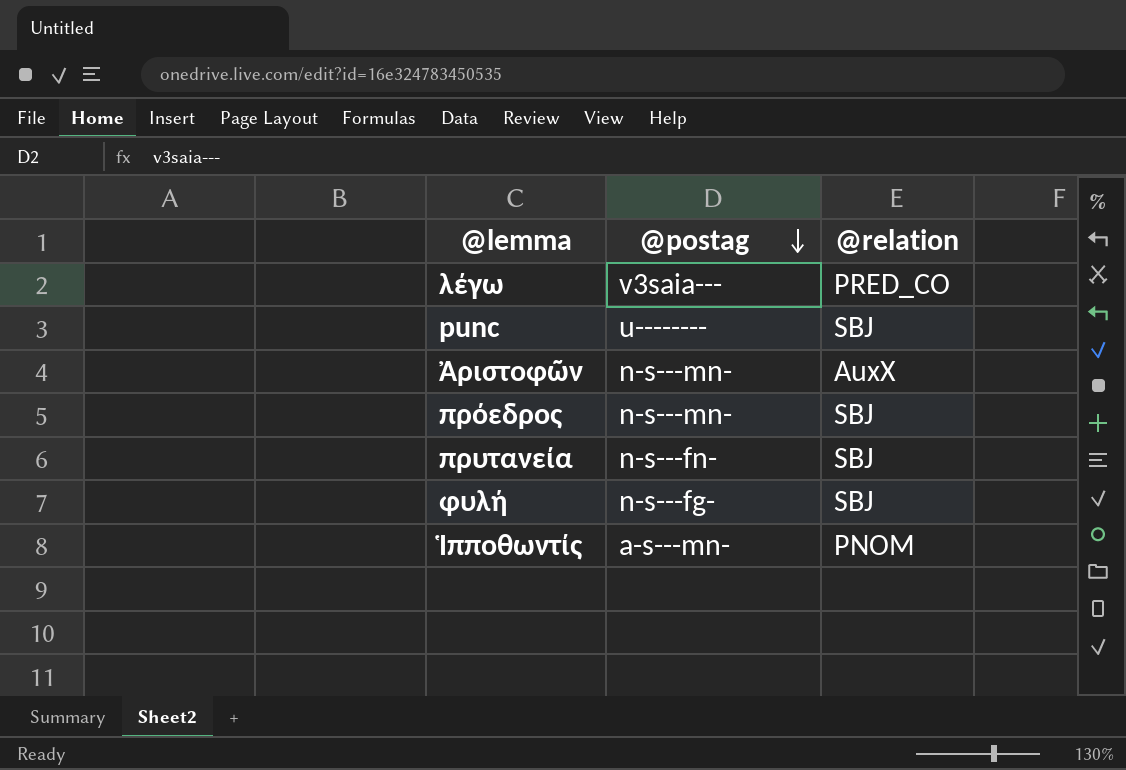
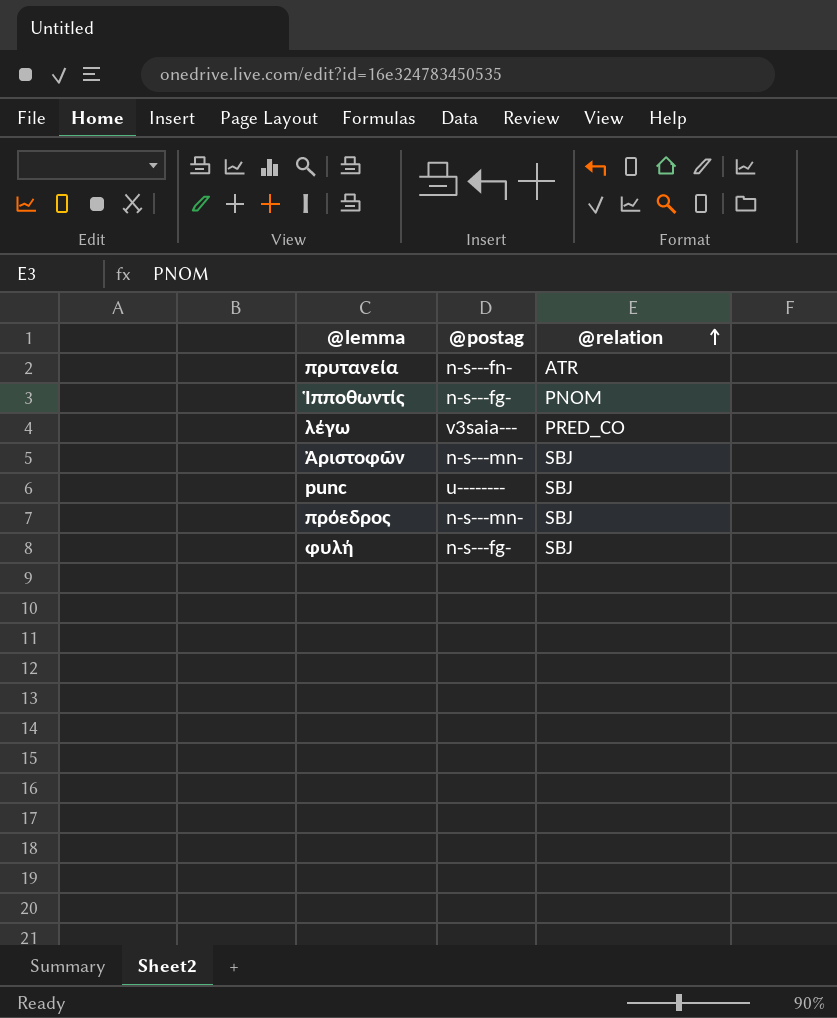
row order: @postag descending -> @relation ascending
πρυτανεία | @relation: SBJ -> ATR
Ἱπποθωντίς | @postag: a-s---mn- -> n-s---fg-
Ἀριστοφῶν | @relation: AuxX -> SBJ

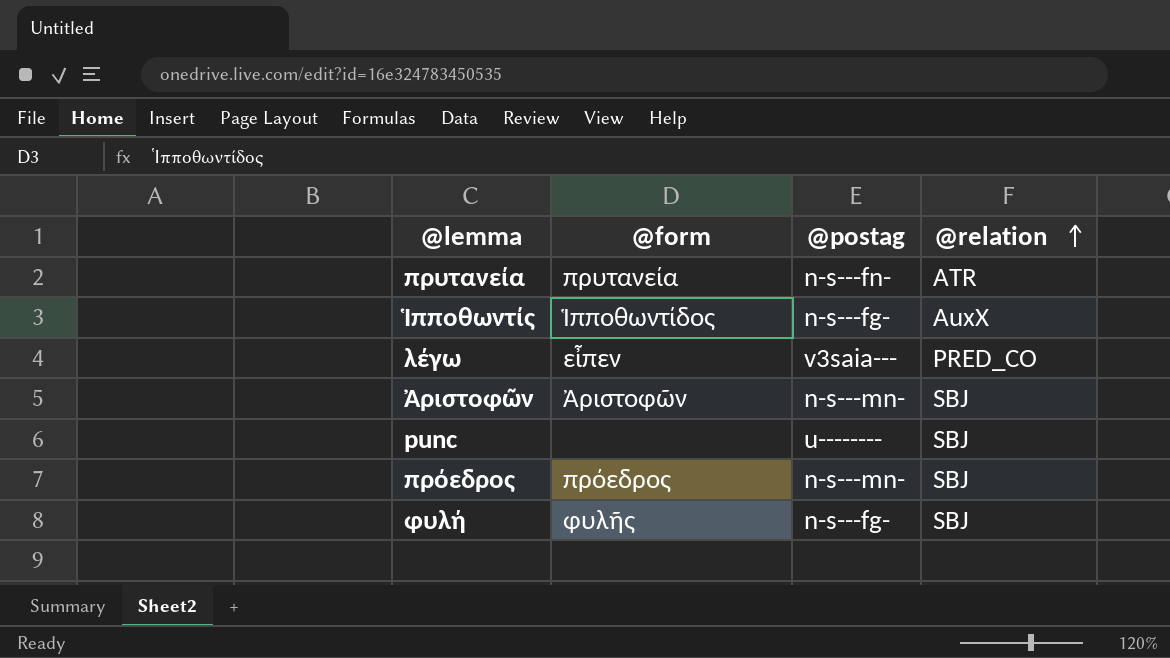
column @form | position: none -> 2
Ἱπποθωντίς | @relation: PNOM -> AuxX

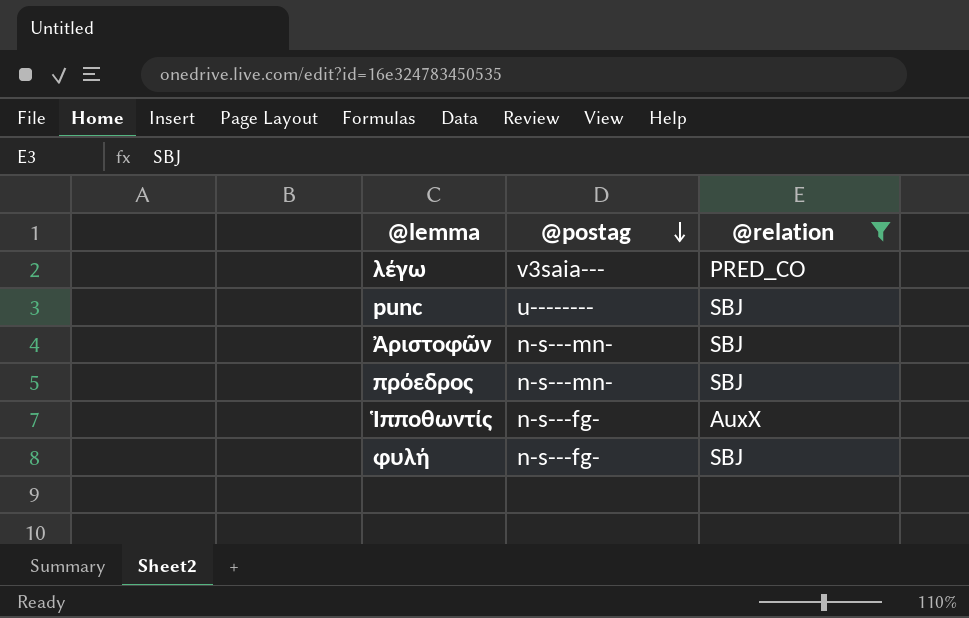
filter: none -> @relation != ATR
row order: @relation ascending -> @postag descending
column @form | position: 2 -> none

